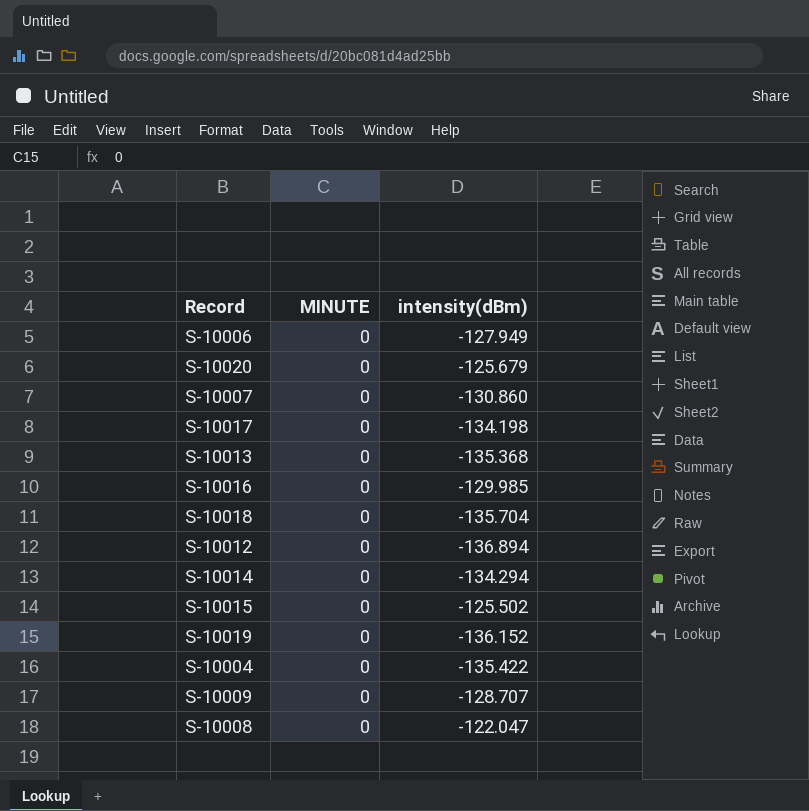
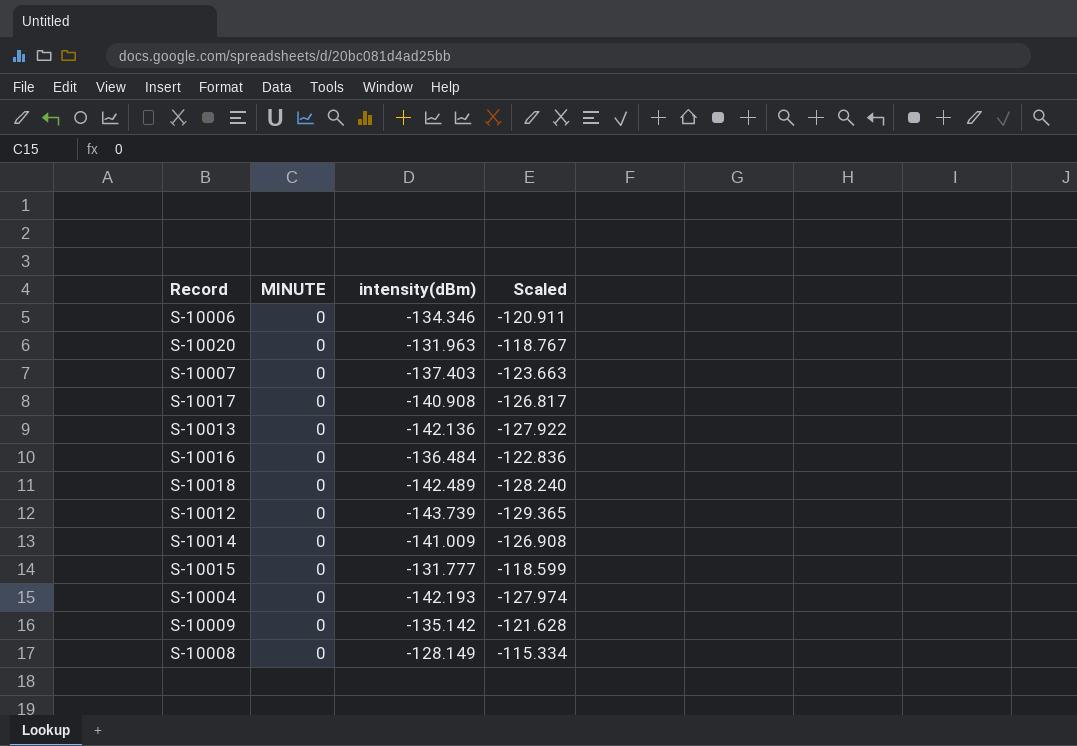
column Scaled | formula: none -> [intensity(dBm)] * 0.9
row S-10019: 0 | -136.152 -> none
S-10006 | intensity(dBm): -127.949 -> -134.346
S-10020 | intensity(dBm): -125.679 -> -131.963
S-10007 | intensity(dBm): -130.860 -> -137.403
S-10017 | intensity(dBm): -134.198 -> -140.908
S-10013 | intensity(dBm): -135.368 -> -142.136
S-10016 | intensity(dBm): -129.985 -> -136.484
S-10018 | intensity(dBm): -135.704 -> -142.489
S-10012 | intensity(dBm): -136.894 -> -143.739
S-10014 | intensity(dBm): -134.294 -> -141.009
S-10015 | intensity(dBm): -125.502 -> -131.777
S-10004 | intensity(dBm): -135.422 -> -142.193
S-10009 | intensity(dBm): -128.707 -> -135.142
S-10008 | intensity(dBm): -122.047 -> -128.149

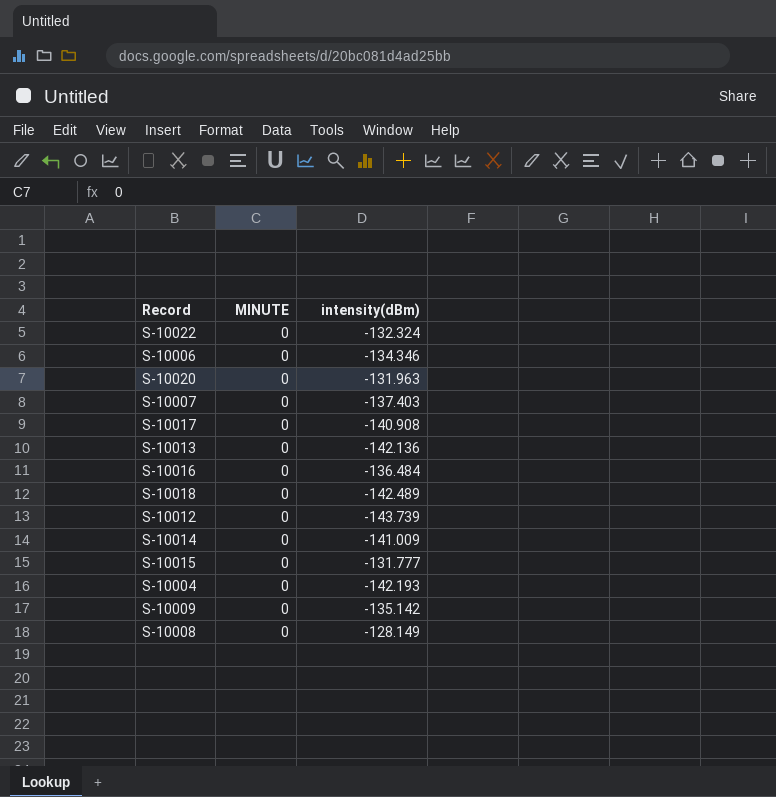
column Scaled | formula: [intensity(dBm)] * 0.9 -> none
row S-10022: none -> 0 | -132.324

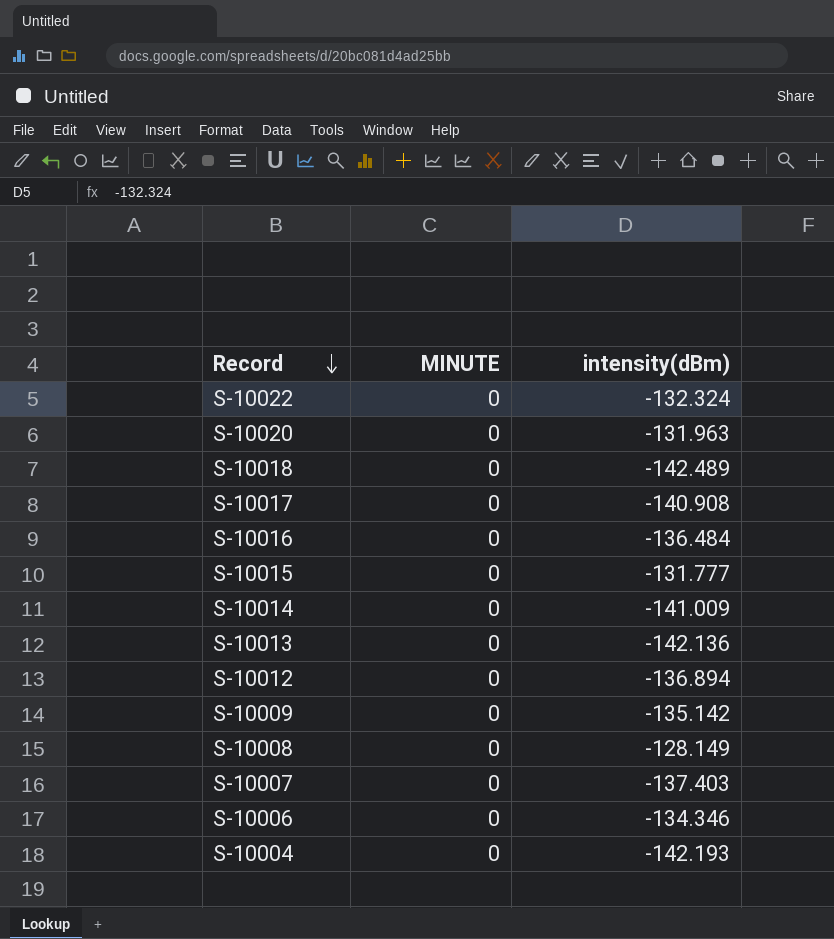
row order: none -> Record descending
S-10012 | intensity(dBm): -143.739 -> -136.894

